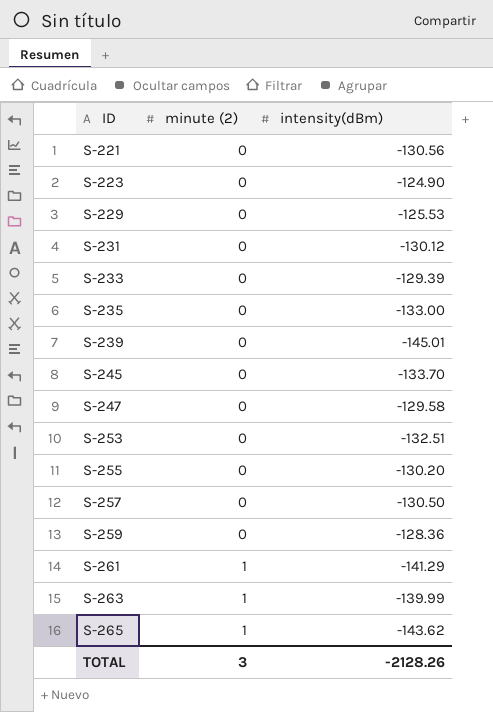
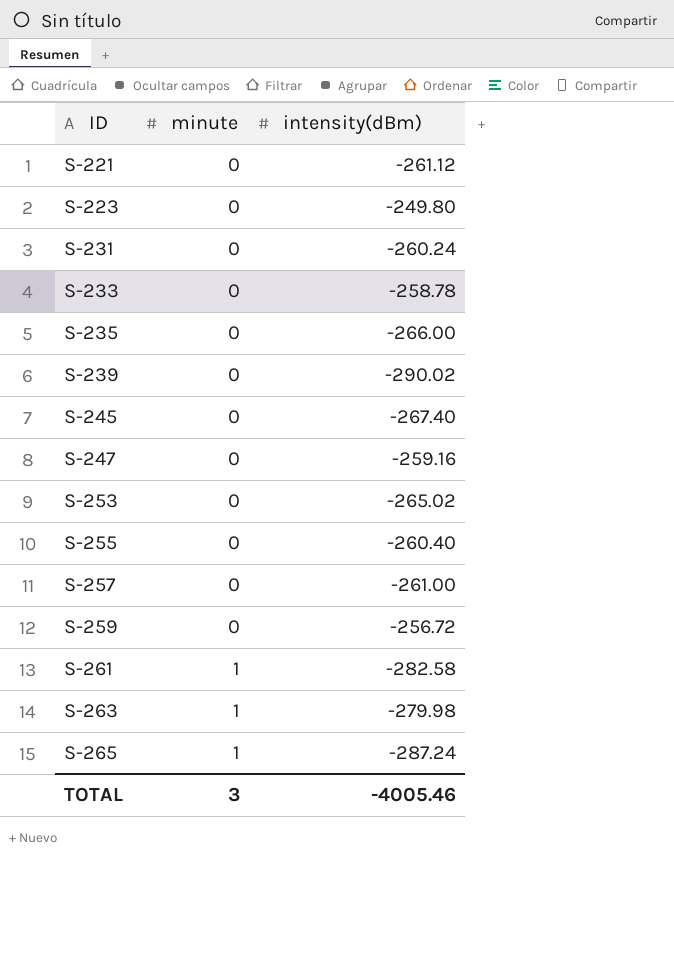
column name: minute (2) -> minute
row S-229: 0 | -125.53 -> none
S-221 | intensity(dBm): -130.56 -> -261.12
S-223 | intensity(dBm): -124.90 -> -249.80
S-231 | intensity(dBm): -130.12 -> -260.24
S-233 | intensity(dBm): -129.39 -> -258.78
S-235 | intensity(dBm): -133.00 -> -266.00
S-239 | intensity(dBm): -145.01 -> -290.02
S-245 | intensity(dBm): -133.70 -> -267.40
S-247 | intensity(dBm): -129.58 -> -259.16
S-253 | intensity(dBm): -132.51 -> -265.02
S-255 | intensity(dBm): -130.20 -> -260.40
S-257 | intensity(dBm): -130.50 -> -261.00
S-259 | intensity(dBm): -128.36 -> -256.72
S-261 | intensity(dBm): -141.29 -> -282.58
S-263 | intensity(dBm): -139.99 -> -279.98
S-265 | intensity(dBm): -143.62 -> -287.24
TOTAL | intensity(dBm): -2128.26 -> -4005.46

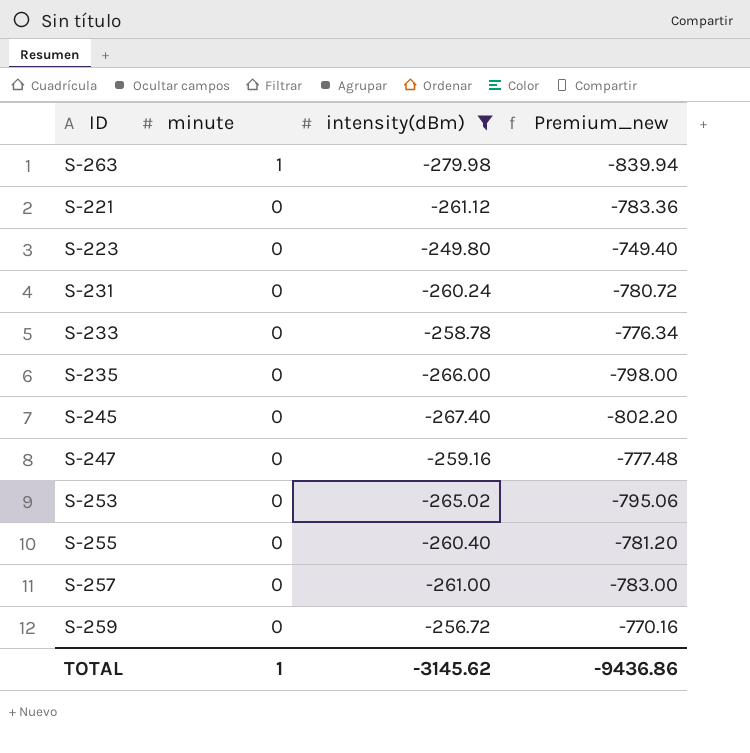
filter: none -> intensity(dBm) >= -279.98
row order: ID ascending -> minute descending
column Premium_new | formula: none -> [intensity(dBm)] * 3
TOTAL | minute: 3 -> 1
TOTAL | intensity(dBm): -4005.46 -> -3145.62

